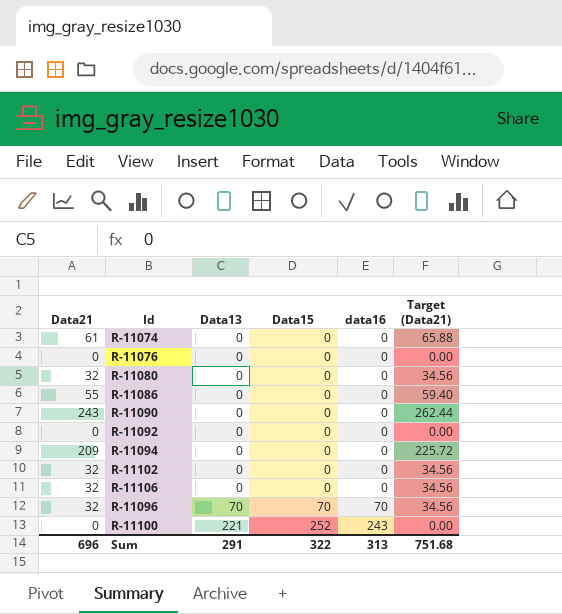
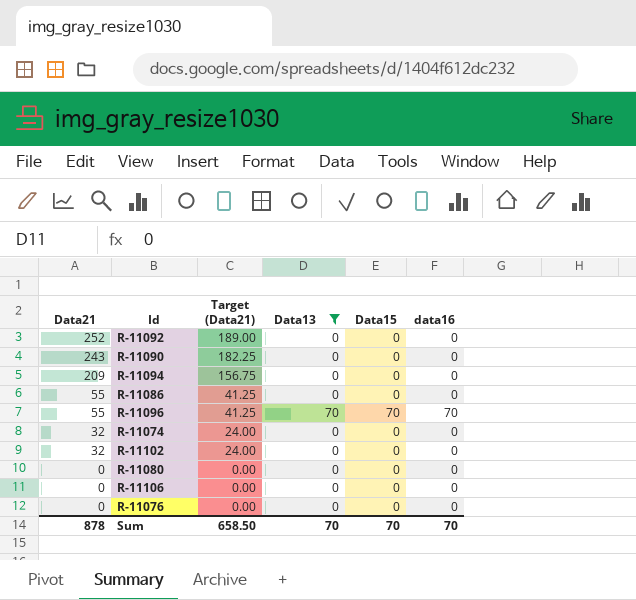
filter: none -> Data13 != 221
row order: Data13 ascending -> Data21 descending
column Target (Data21) | formula: [Data21] * 1.08 -> [Data21] * 0.75
column Target (Data21) | position: 6 -> 3
R-11092 | Data21: 0 -> 252
R-11096 | Data21: 32 -> 55
R-11074 | Data21: 61 -> 32
R-11080 | Data21: 32 -> 0
R-11106 | Data21: 32 -> 0
Sum | Data21: 696 -> 878
Sum | Target (Data21): 751.68 -> 658.50
Sum | Data13: 291 -> 70
Sum | Data15: 322 -> 70
Sum | data16: 313 -> 70

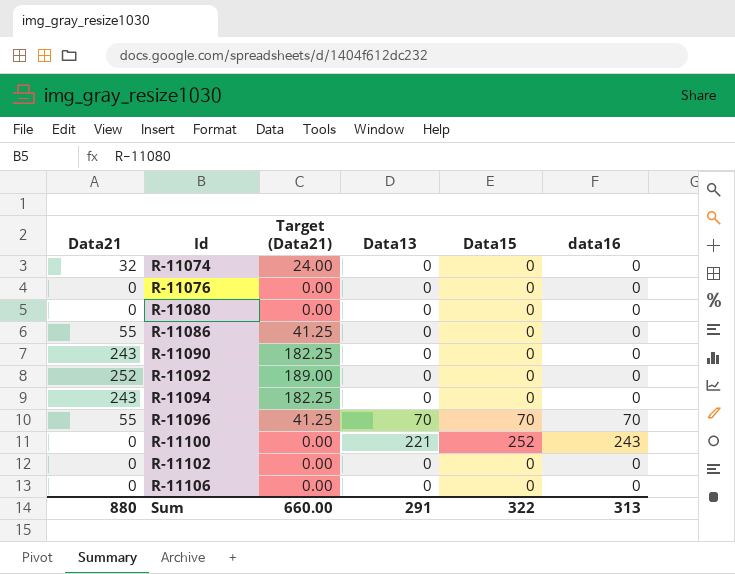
filter: Data13 != 221 -> none
row order: Data21 descending -> Id ascending
R-11094 | Data21: 209 -> 243
R-11094 | Target (Data21): 156.75 -> 182.25
R-11102 | Data21: 32 -> 0
R-11102 | Target (Data21): 24.00 -> 0.00
Sum | Data21: 878 -> 880
Sum | Target (Data21): 658.50 -> 660.00
Sum | Data13: 70 -> 291
Sum | Data15: 70 -> 322
Sum | data16: 70 -> 313

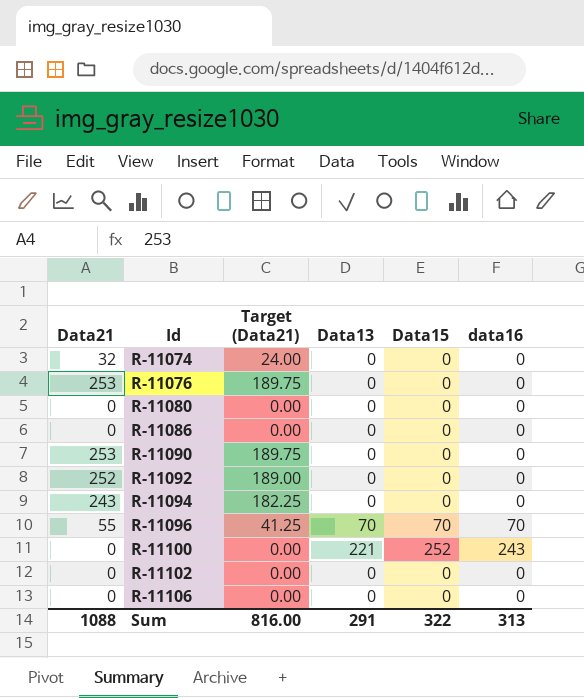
R-11076 | Data21: 0 -> 253
R-11076 | Target (Data21): 0.00 -> 189.75
R-11086 | Data21: 55 -> 0
R-11086 | Target (Data21): 41.25 -> 0.00
R-11090 | Data21: 243 -> 253
R-11090 | Target (Data21): 182.25 -> 189.75
Sum | Data21: 880 -> 1088
Sum | Target (Data21): 660.00 -> 816.00

